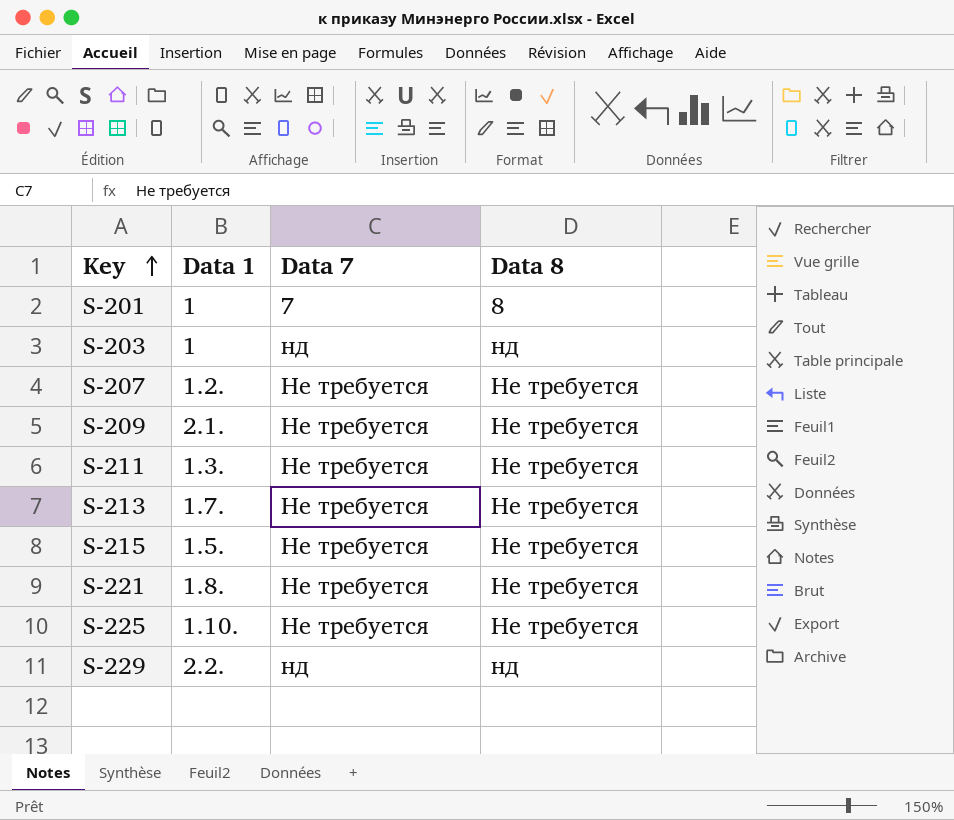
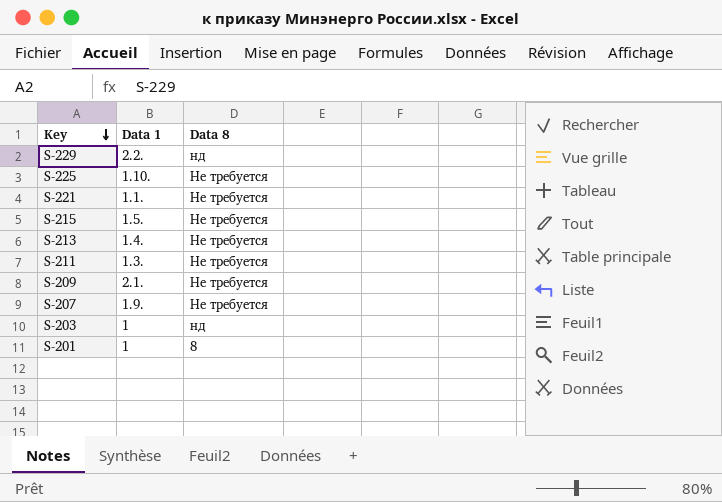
row order: Key ascending -> Key descending
column Data 7 | position: 3 -> none
S-221 | Data 1: 1.8. -> 1.1.
S-213 | Data 1: 1.7. -> 1.4.
S-207 | Data 1: 1.2. -> 1.9.

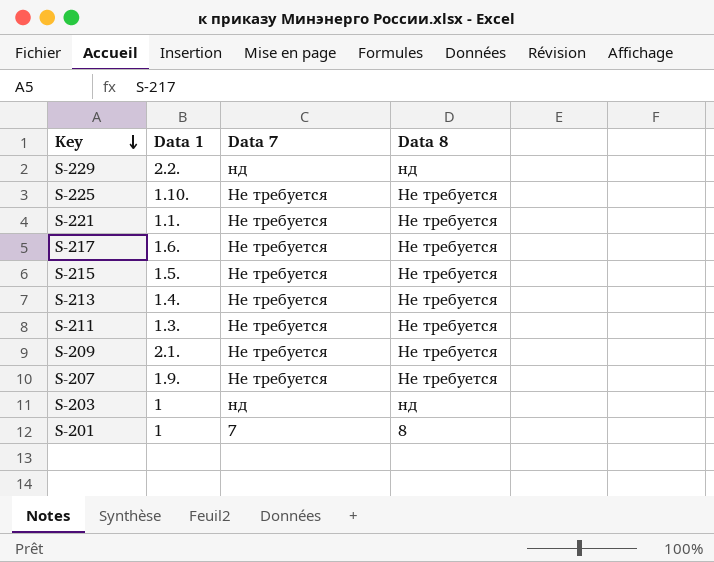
column Data 7 | position: none -> 3
row S-217: none -> 1.6. | Не требуется | Не требуется

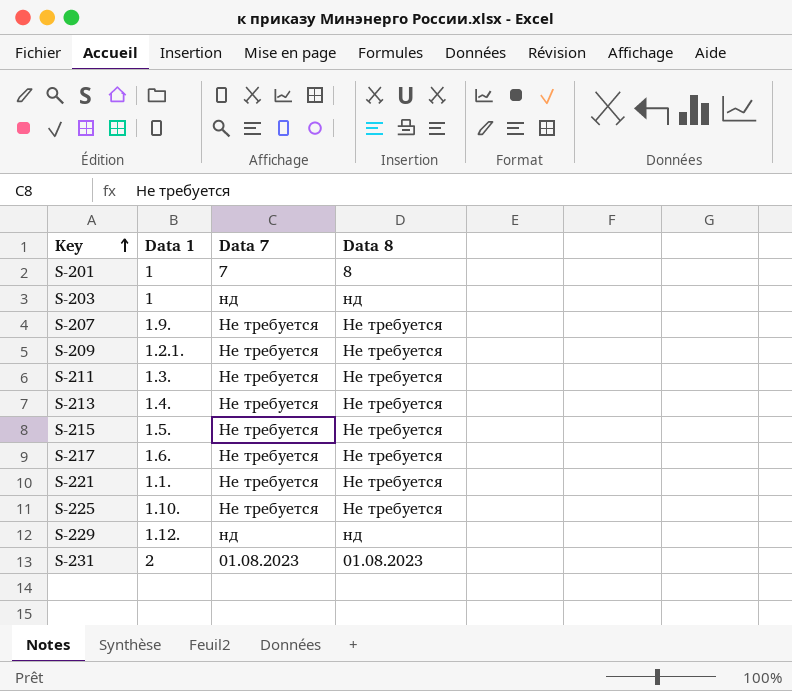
row order: Key descending -> Key ascending
S-209 | Data 1: 2.1. -> 1.2.1.
S-229 | Data 1: 2.2. -> 1.12.
row S-231: none -> 2 | 01.08.2023 | 01.08.2023

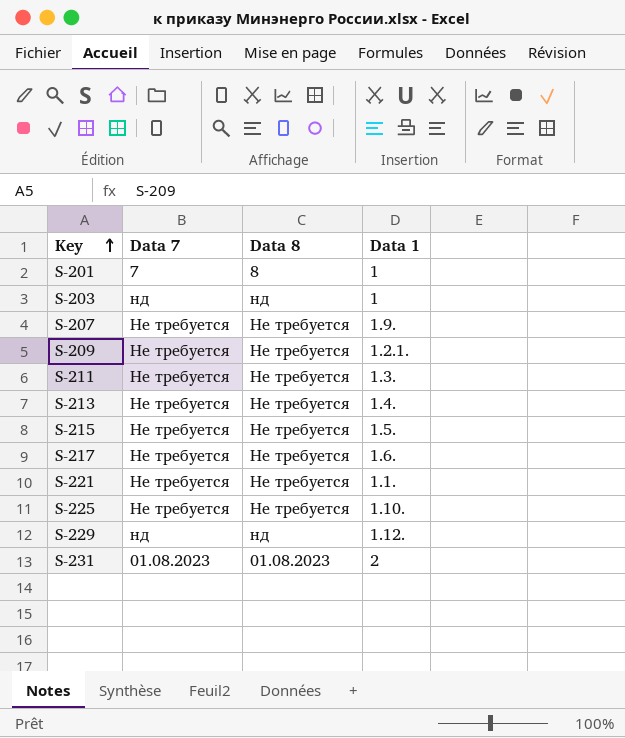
column Data 1 | position: 2 -> 4

